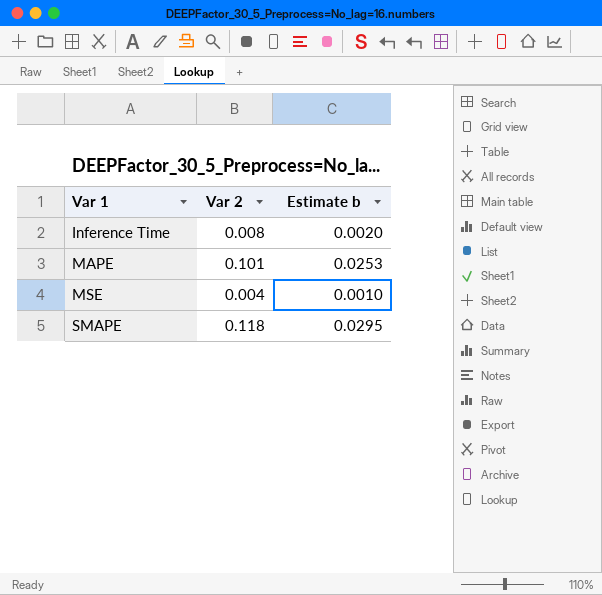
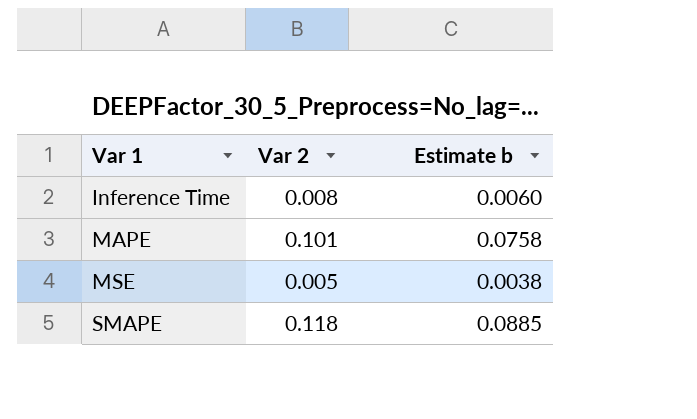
column Estimate b | formula: [Var 2] * 0.25 -> [Var 2] * 0.75
MSE | Var 2: 0.004 -> 0.005

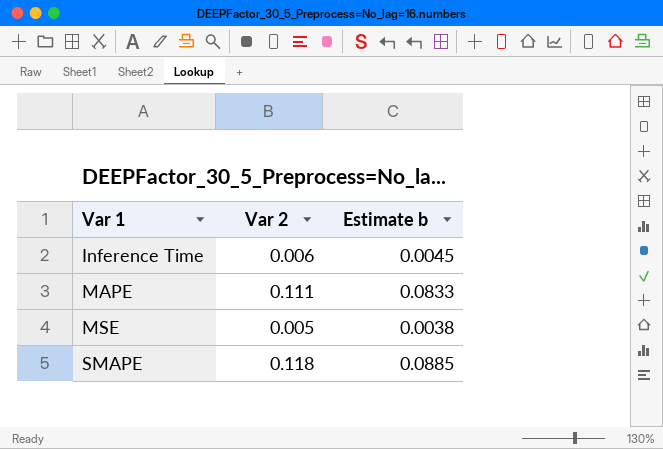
Inference Time | Var 2: 0.008 -> 0.006
Inference Time | Estimate b: 0.0060 -> 0.0045
MAPE | Var 2: 0.101 -> 0.111
MAPE | Estimate b: 0.0758 -> 0.0833

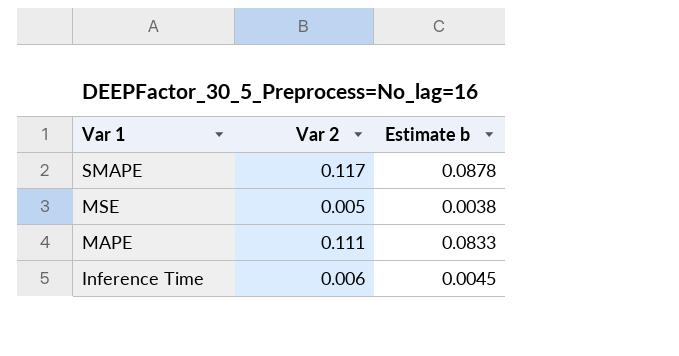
row order: Var 1 ascending -> Var 1 descending
SMAPE | Var 2: 0.118 -> 0.117
SMAPE | Estimate b: 0.0885 -> 0.0878

